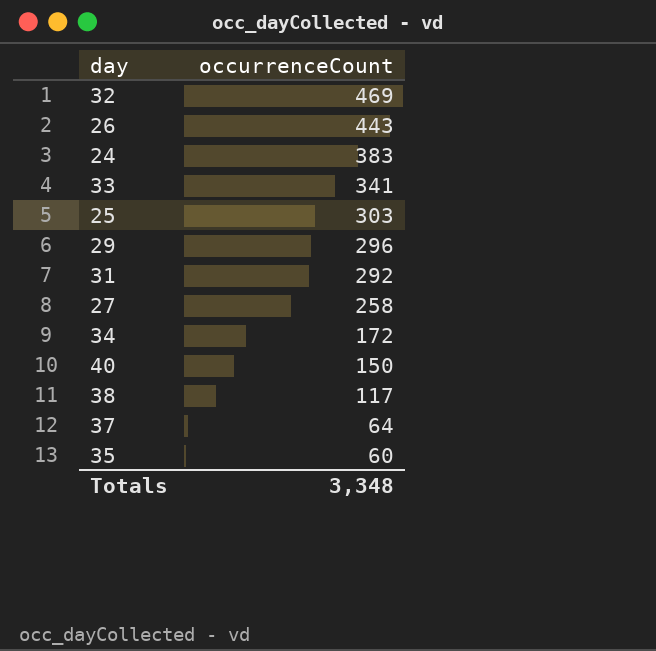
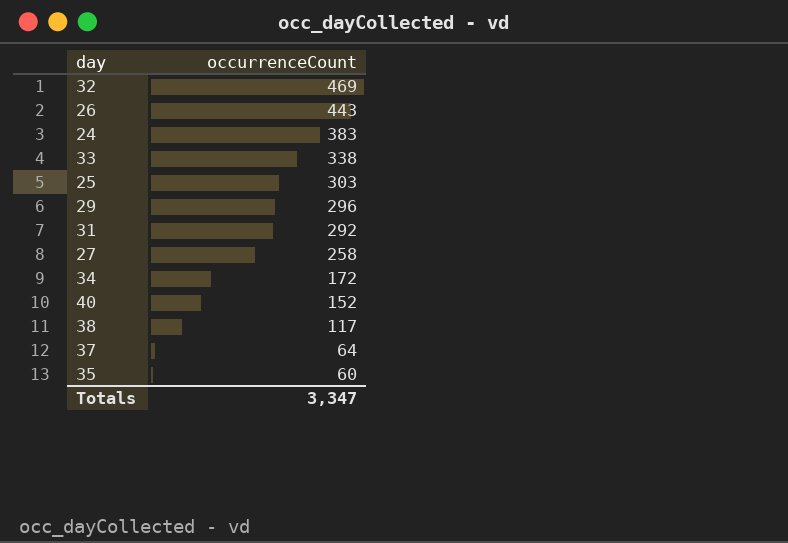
33 | occurrenceCount: 341 -> 338
40 | occurrenceCount: 150 -> 152
Totals | occurrenceCount: 3,348 -> 3,347

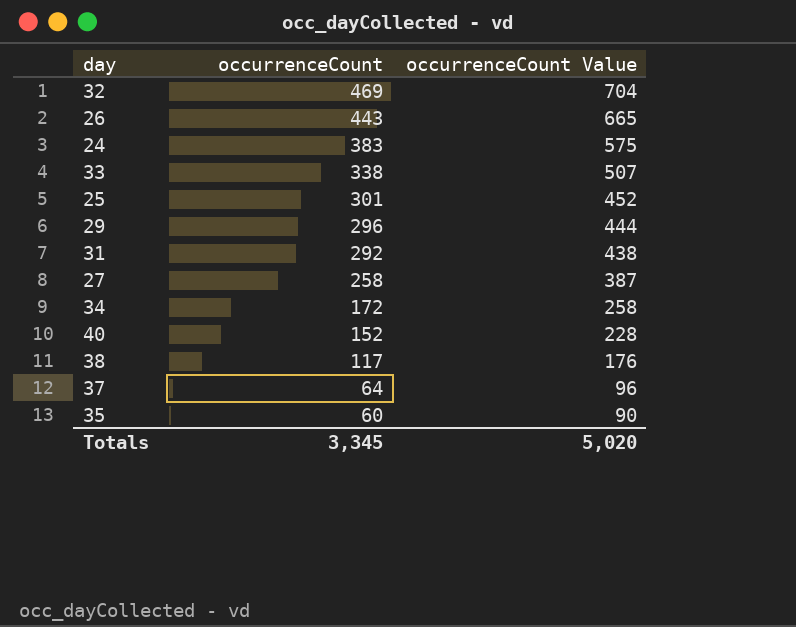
column occurrenceCount Value | formula: none -> [occurrenceCount] * 1.5
25 | occurrenceCount: 303 -> 301
Totals | occurrenceCount: 3,347 -> 3,345

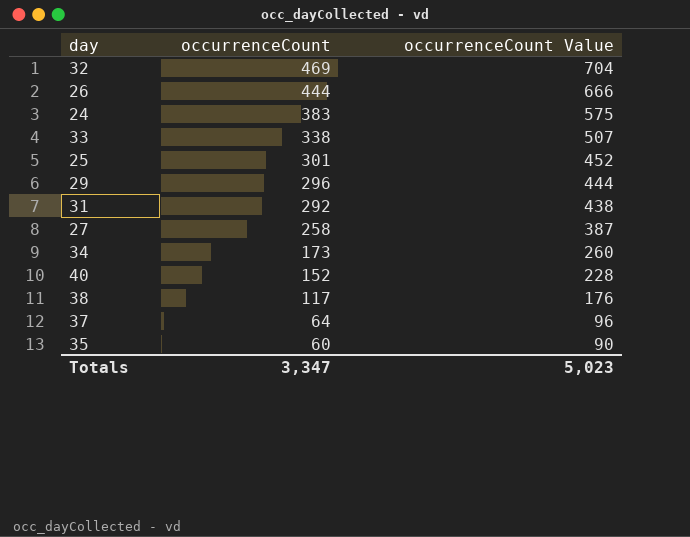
26 | occurrenceCount: 443 -> 444
26 | occurrenceCount Value: 665 -> 666
34 | occurrenceCount: 172 -> 173
34 | occurrenceCount Value: 258 -> 260
Totals | occurrenceCount: 3,345 -> 3,347
Totals | occurrenceCount Value: 5,020 -> 5,023

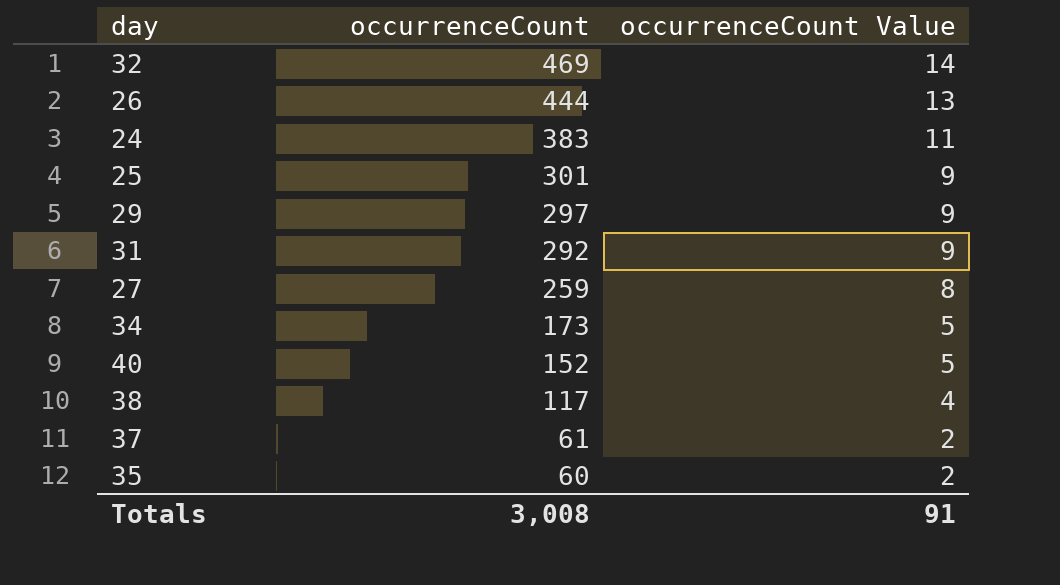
column occurrenceCount Value | formula: [occurrenceCount] * 1.5 -> [occurrenceCount] * 0.03
row 33: 338 | 507 -> none
29 | occurrenceCount: 296 -> 297
27 | occurrenceCount: 258 -> 259
37 | occurrenceCount: 64 -> 61
Totals | occurrenceCount: 3,347 -> 3,008
Totals | occurrenceCount Value: 5,023 -> 91

